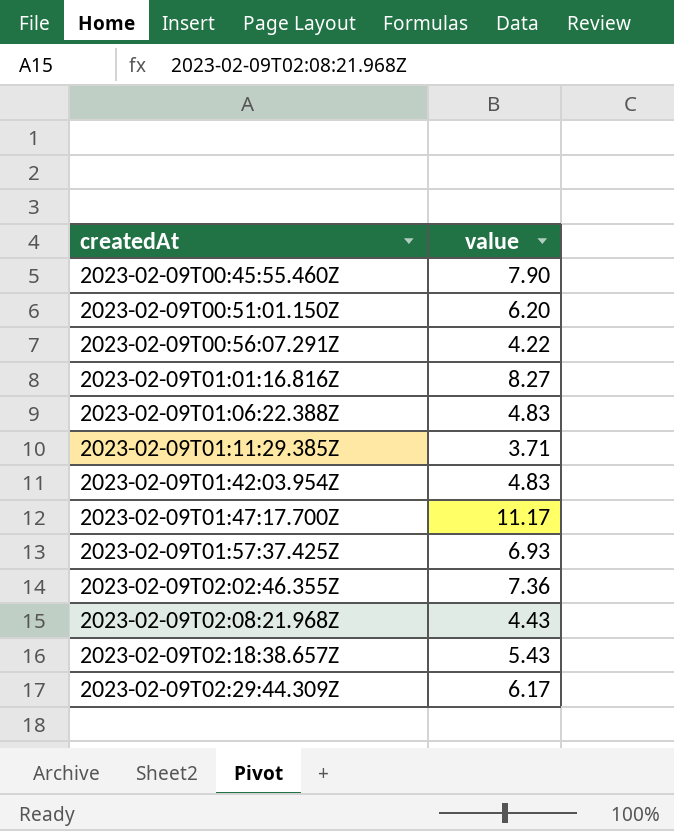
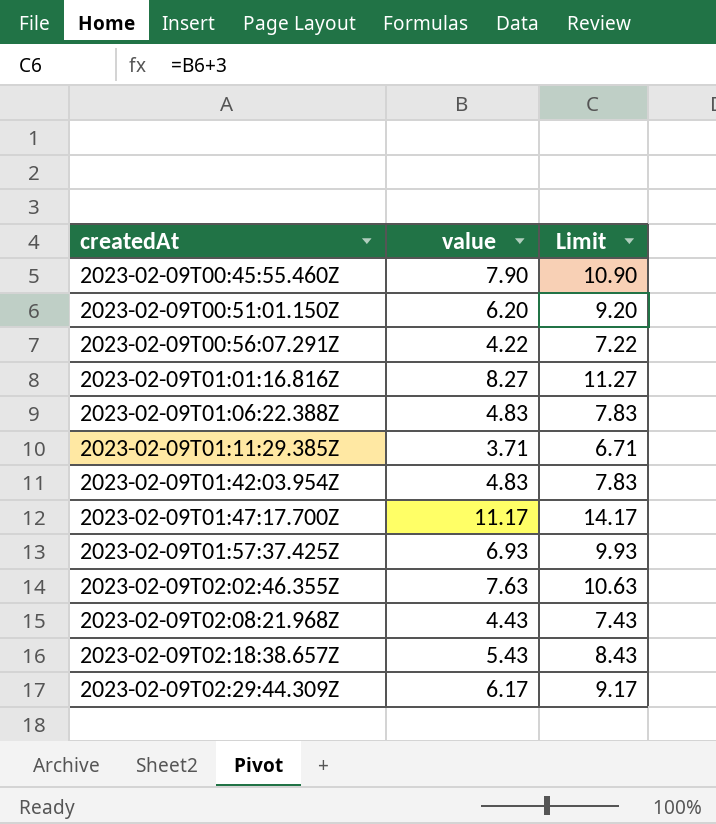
column Limit | formula: none -> [value] + 3
2023-02-09T02:02:46.355Z | value: 7.36 -> 7.63

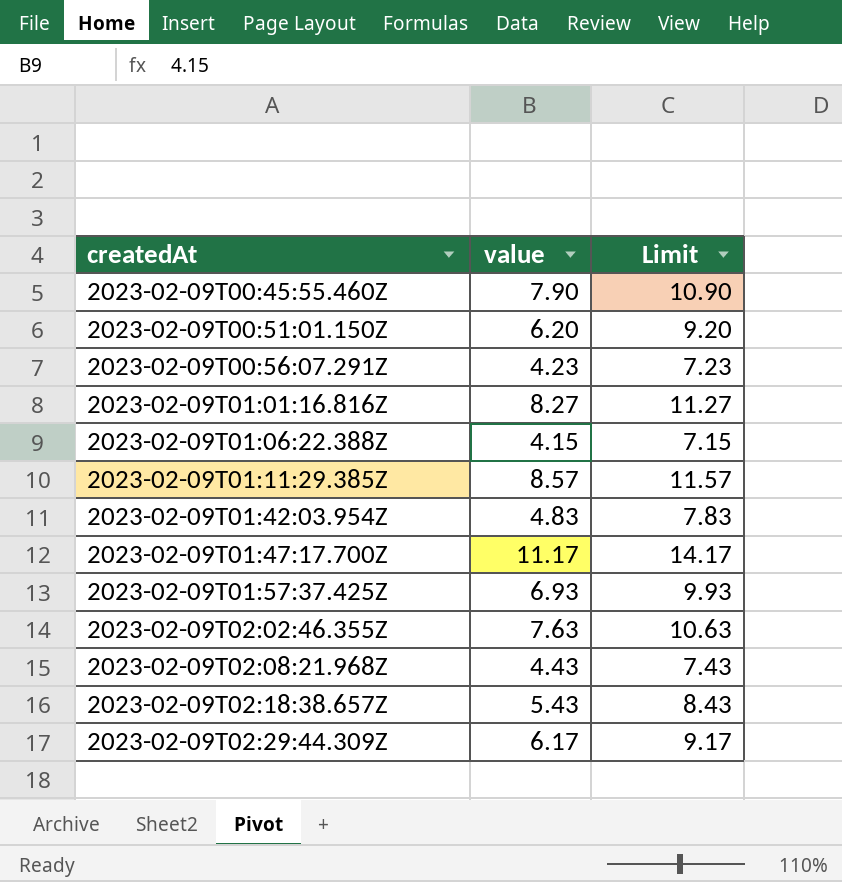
2023-02-09T00:56:07.291Z | value: 4.22 -> 4.23
2023-02-09T00:56:07.291Z | Limit: 7.22 -> 7.23
2023-02-09T01:06:22.388Z | value: 4.83 -> 4.15
2023-02-09T01:06:22.388Z | Limit: 7.83 -> 7.15
2023-02-09T01:11:29.385Z | value: 3.71 -> 8.57
2023-02-09T01:11:29.385Z | Limit: 6.71 -> 11.57

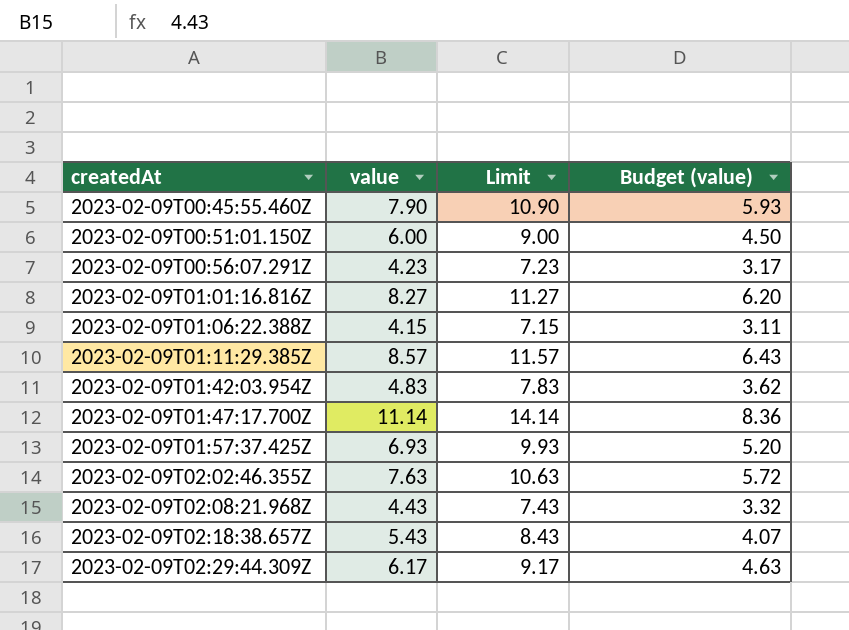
column Budget (value) | formula: none -> [value] * 0.75
2023-02-09T00:51:01.150Z | value: 6.20 -> 6.00
2023-02-09T00:51:01.150Z | Limit: 9.20 -> 9.00
2023-02-09T01:47:17.700Z | value: 11.17 -> 11.14
2023-02-09T01:47:17.700Z | Limit: 14.17 -> 14.14

